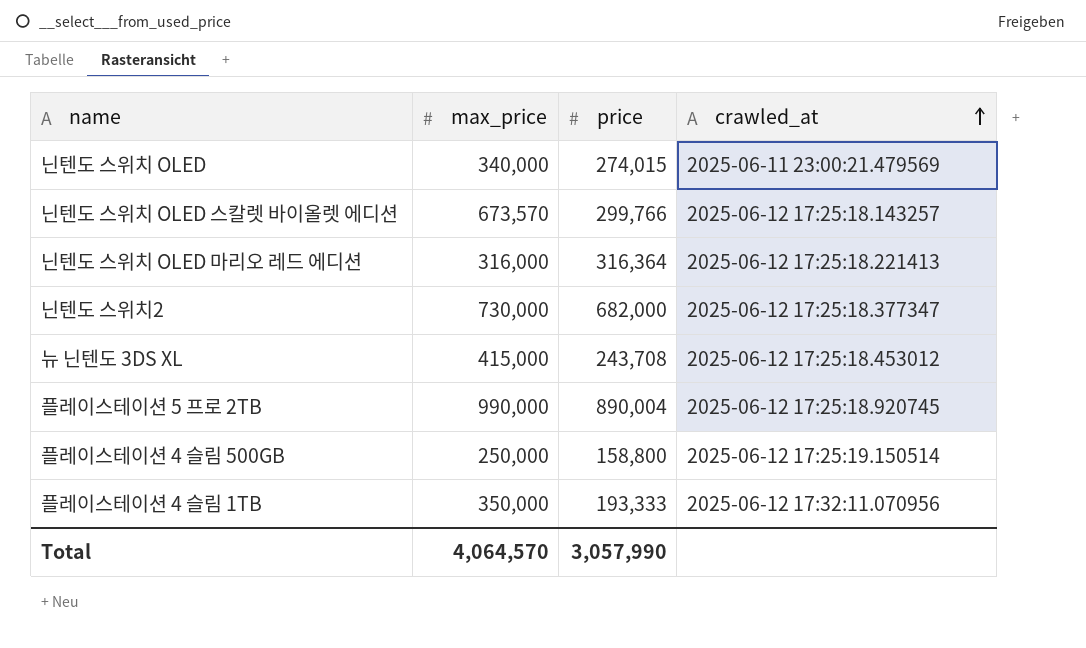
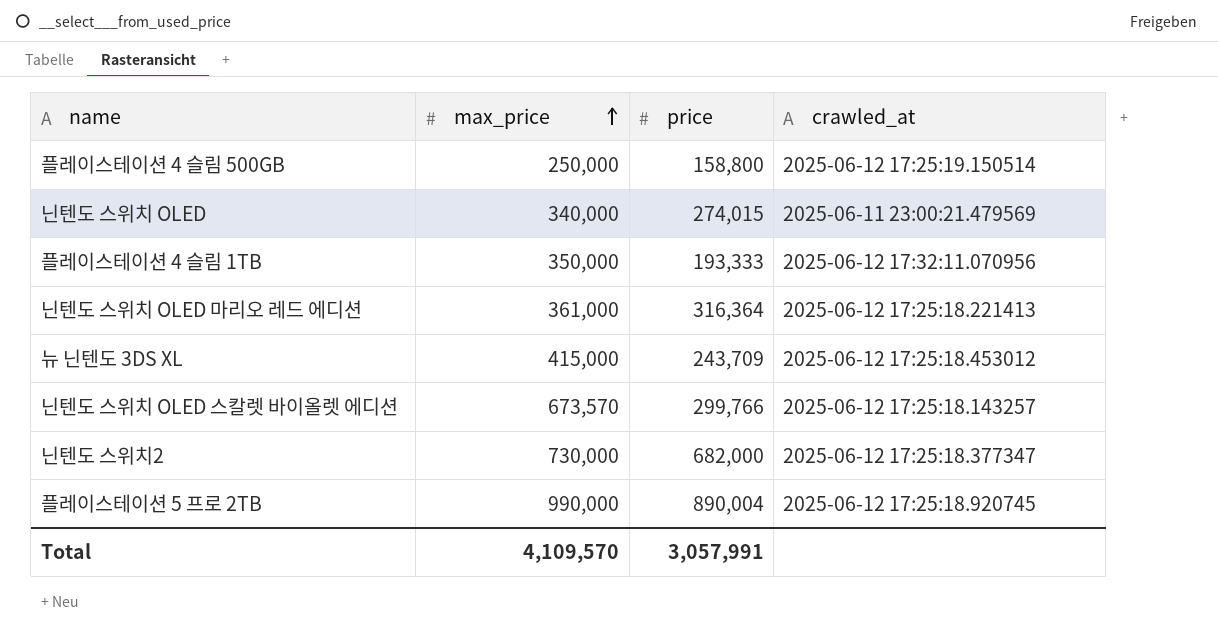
row order: crawled_at ascending -> max_price ascending
닌텐도 스위치 OLED 마리오 레드 에디션 | max_price: 316,000 -> 361,000
뉴 닌텐도 3DS XL | price: 243,708 -> 243,709
Total | max_price: 4,064,570 -> 4,109,570
Total | price: 3,057,990 -> 3,057,991

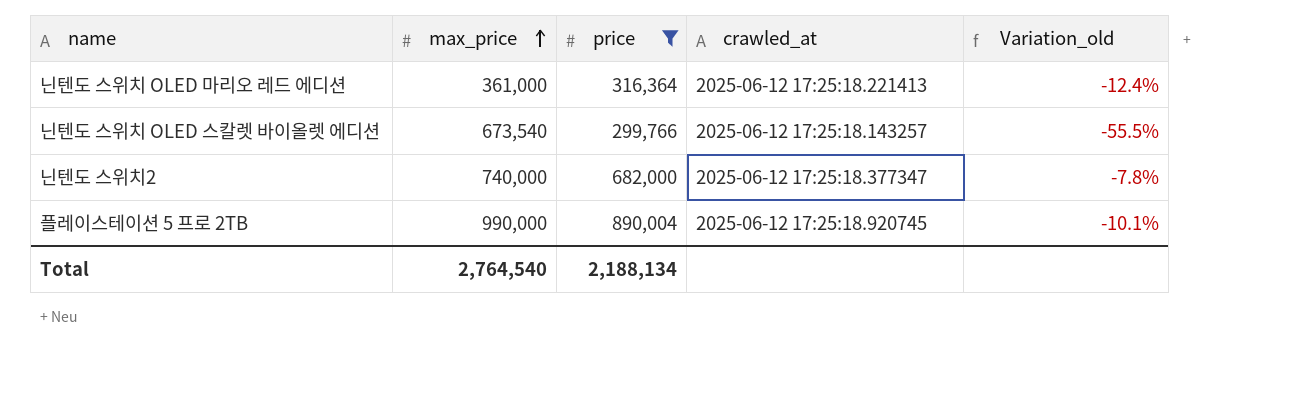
filter: none -> price >= 299,766
column Variation_old | formula: none -> ([price] - [max_price]) / [max_price]
닌텐도 스위치 OLED 스칼렛 바이올렛 에디션 | max_price: 673,570 -> 673,540
닌텐도 스위치2 | max_price: 730,000 -> 740,000
Total | max_price: 4,109,570 -> 2,764,540
Total | price: 3,057,991 -> 2,188,134

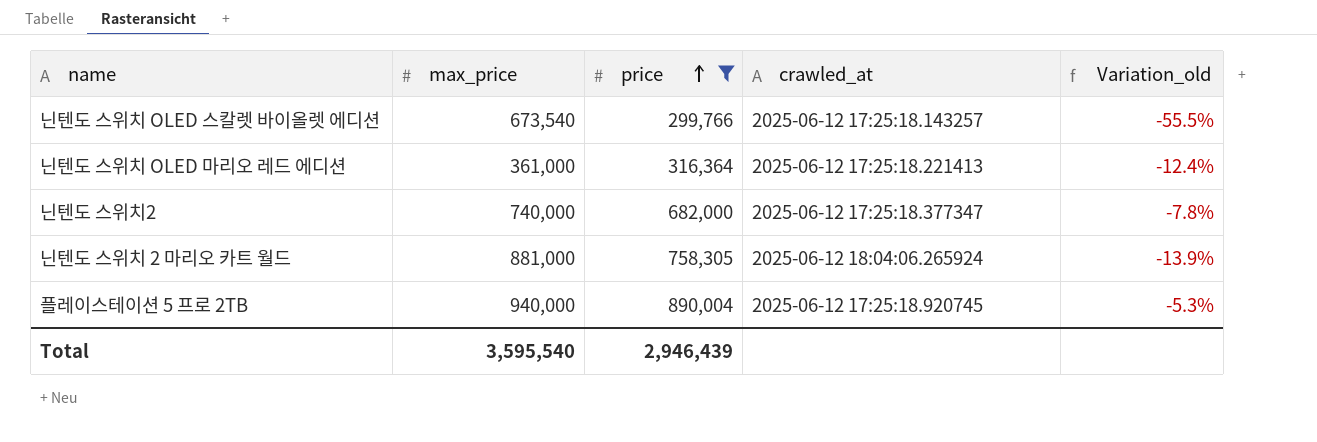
row order: max_price ascending -> price ascending
row 닌텐도 스위치 2 마리오 카트 월드: none -> 881,000 | 758,305 | 2025-06-12 18:04:06.265924 | -13.9%
플레이스테이션 5 프로 2TB | max_price: 990,000 -> 940,000
플레이스테이션 5 프로 2TB | Variation_old: -10.1% -> -5.3%
Total | max_price: 2,764,540 -> 3,595,540
Total | price: 2,188,134 -> 2,946,439

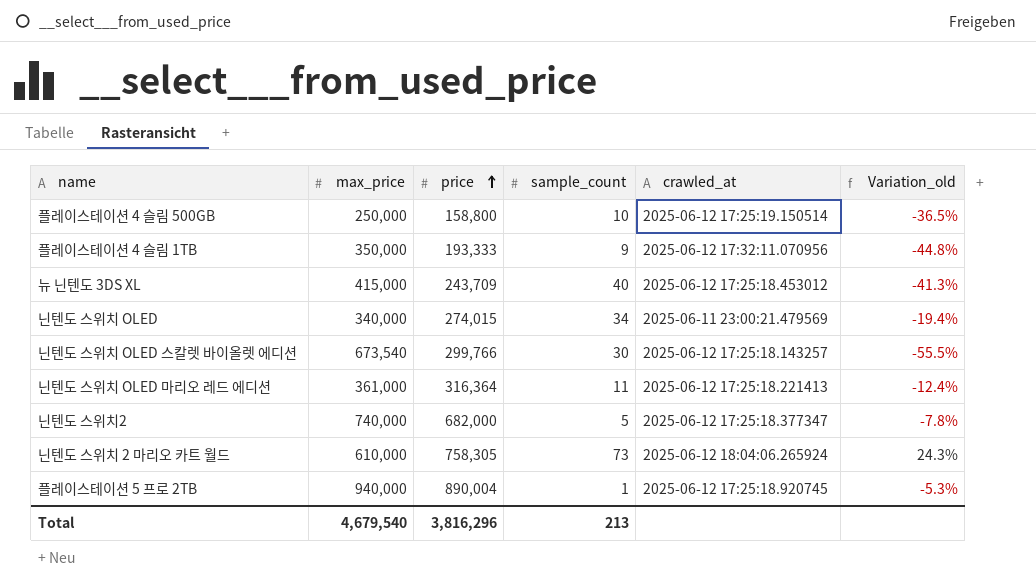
filter: price >= 299,766 -> none
column sample_count | position: none -> 4
닌텐도 스위치 2 마리오 카트 월드 | max_price: 881,000 -> 610,000
닌텐도 스위치 2 마리오 카트 월드 | Variation_old: -13.9% -> 24.3%
Total | max_price: 3,595,540 -> 4,679,540
Total | price: 2,946,439 -> 3,816,296

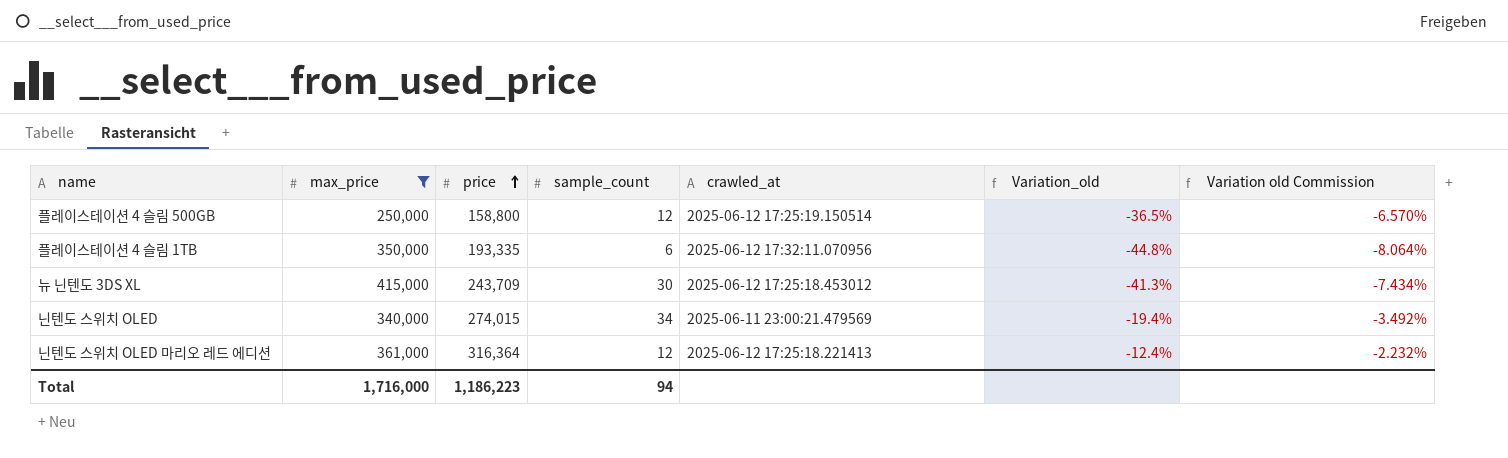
filter: none -> max_price <= 415,000
column Variation old Commission | formula: none -> [Variation_old] * 0.18
플레이스테이션 4 슬림 500GB | sample_count: 10 -> 12
플레이스테이션 4 슬림 1TB | price: 193,333 -> 193,335
플레이스테이션 4 슬림 1TB | sample_count: 9 -> 6
뉴 닌텐도 3DS XL | sample_count: 40 -> 30
닌텐도 스위치 OLED 마리오 레드 에디션 | sample_count: 11 -> 12
Total | max_price: 4,679,540 -> 1,716,000
Total | price: 3,816,296 -> 1,186,223
Total | sample_count: 213 -> 94

